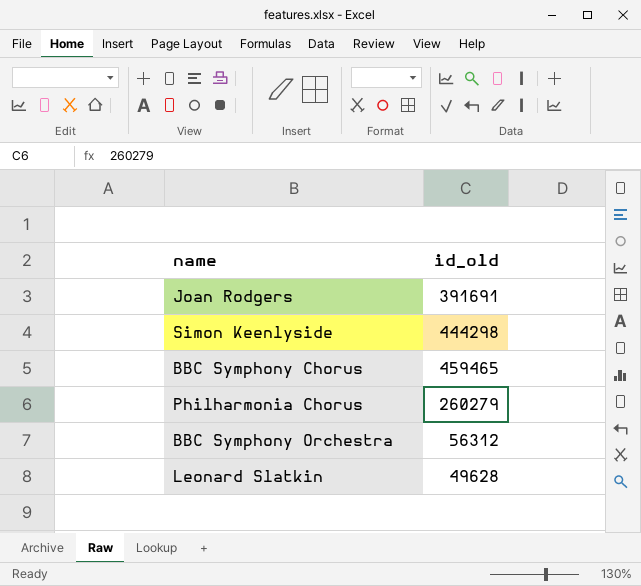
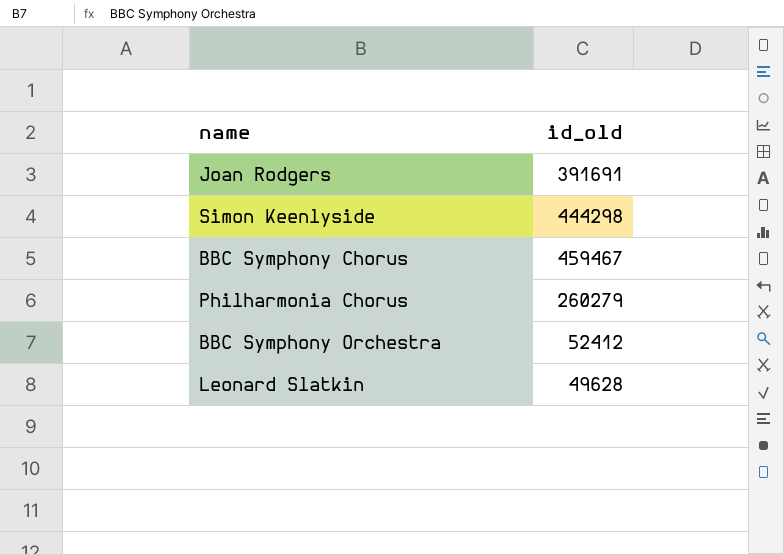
BBC Symphony Chorus | id_old: 459465 -> 459467
BBC Symphony Orchestra | id_old: 56312 -> 52412

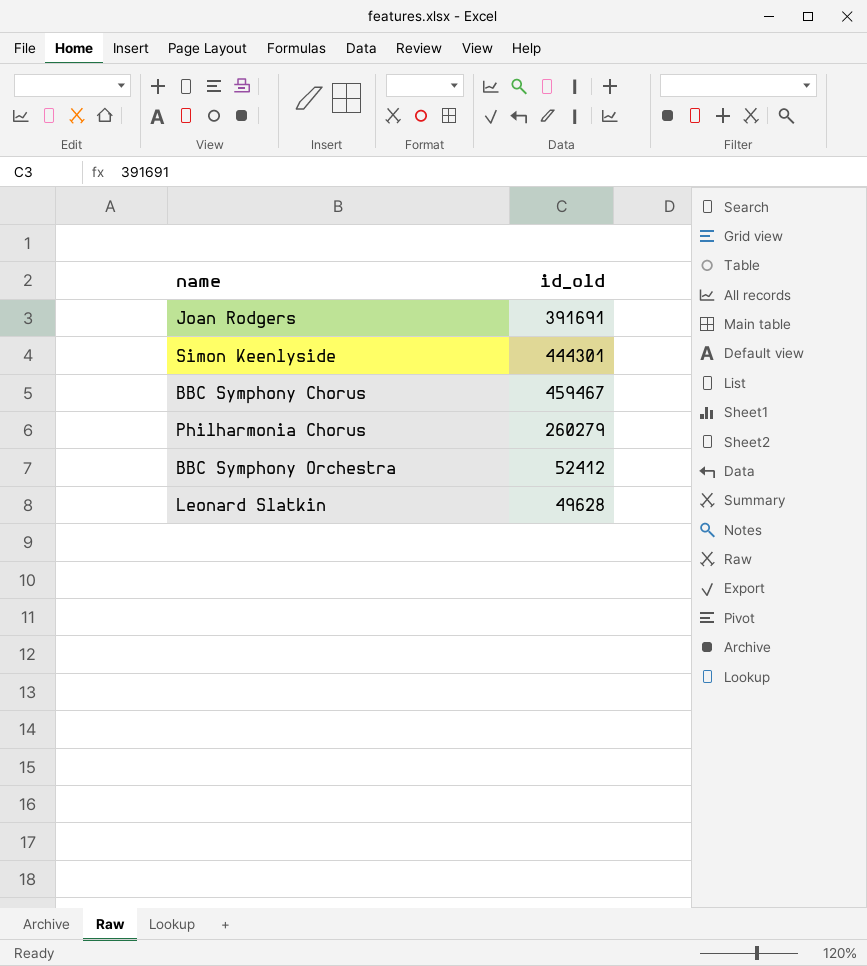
Simon Keenlyside | id_old: 444298 -> 444301

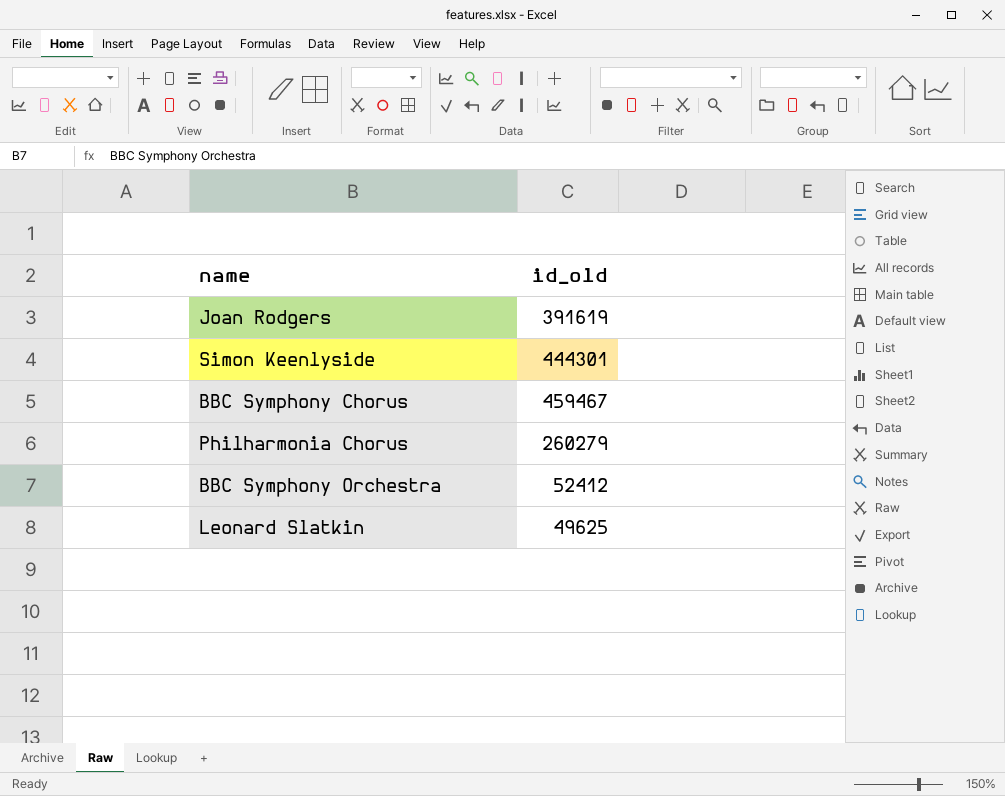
Joan Rodgers | id_old: 391691 -> 391619
Leonard Slatkin | id_old: 49628 -> 49625

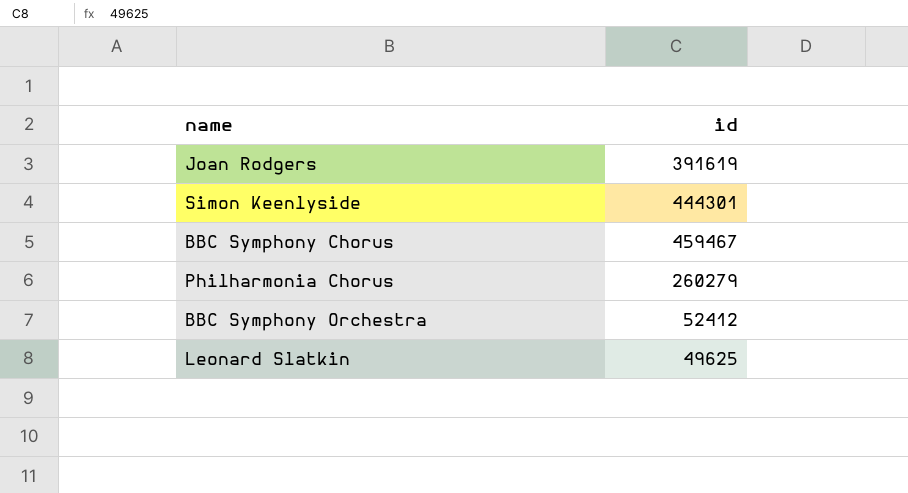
column name: id_old -> id

